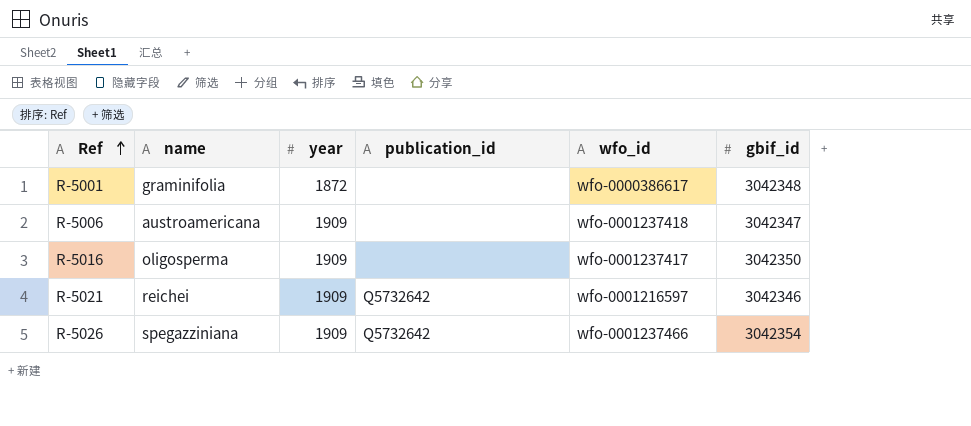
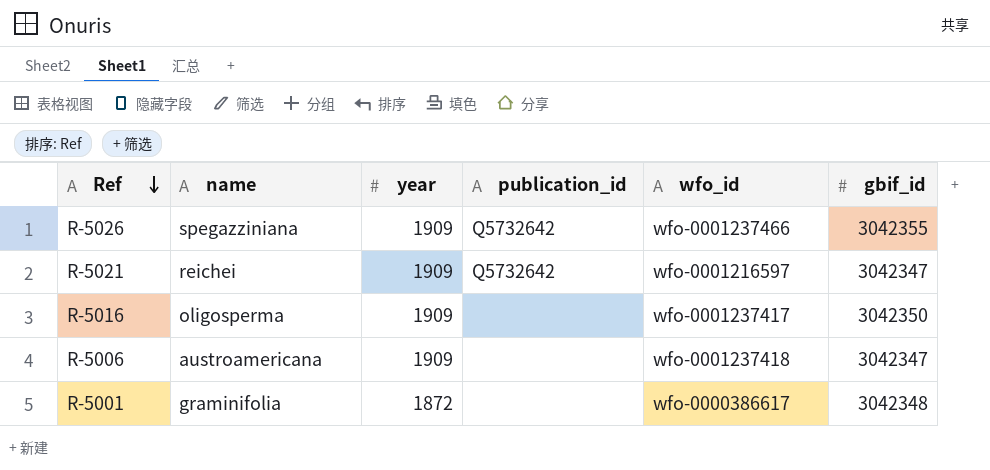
row order: Ref ascending -> Ref descending
R-5026 | gbif_id: 3042354 -> 3042355
R-5021 | gbif_id: 3042346 -> 3042347

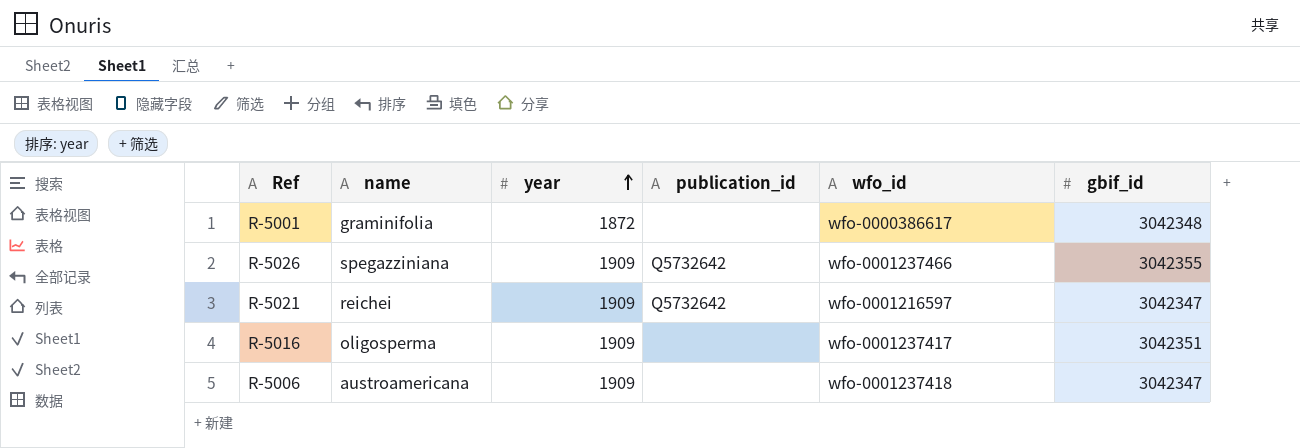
row order: Ref descending -> year ascending
R-5016 | gbif_id: 3042350 -> 3042351

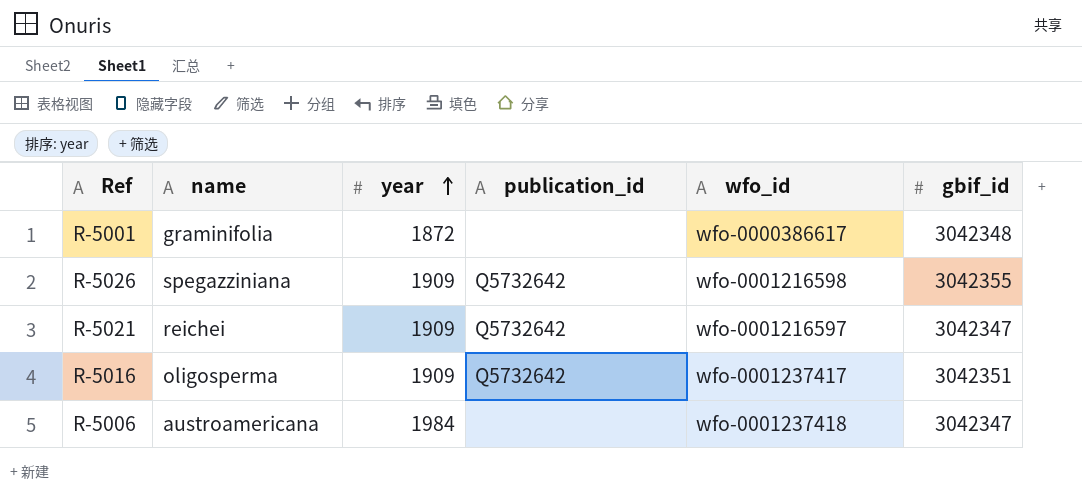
R-5026 | wfo_id: wfo-0001237466 -> wfo-0001216598
R-5016 | publication_id: none -> Q5732642
R-5006 | year: 1909 -> 1984

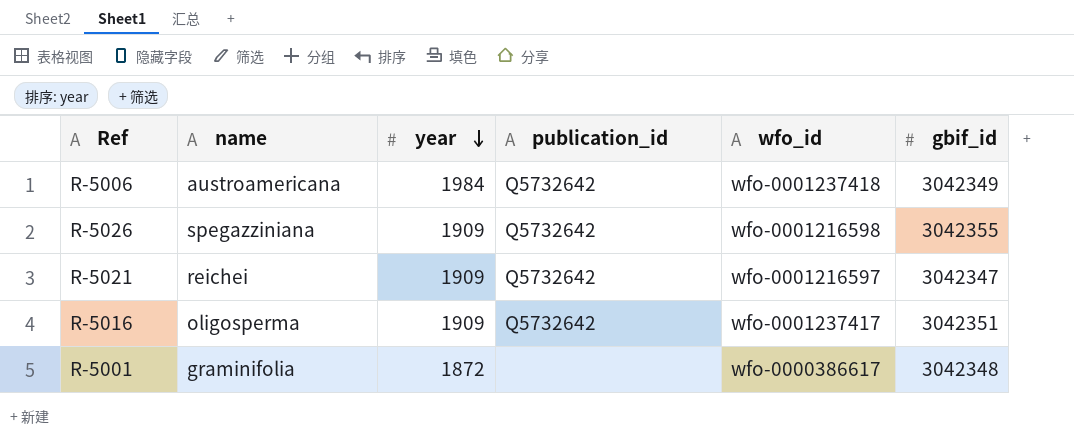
row order: year ascending -> year descending
R-5006 | publication_id: none -> Q5732642
R-5006 | gbif_id: 3042347 -> 3042349

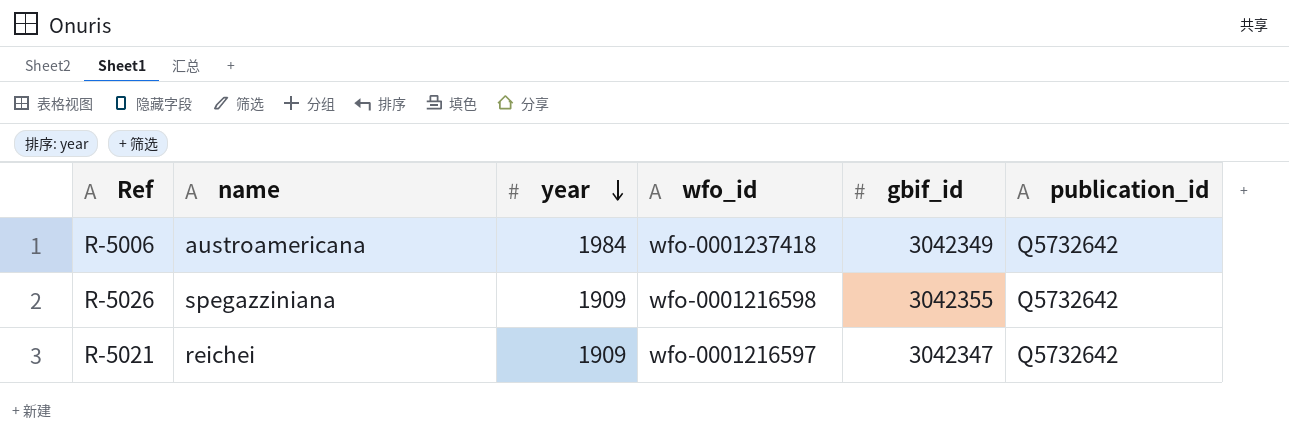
column publication_id | position: 4 -> 6
row R-5016: oligosperma | 1909 | Q5732642 | wfo-0001237417 | 3042351 -> none
row R-5001: graminifolia | 1872 | none | wfo-0000386617 | 3042348 -> none

